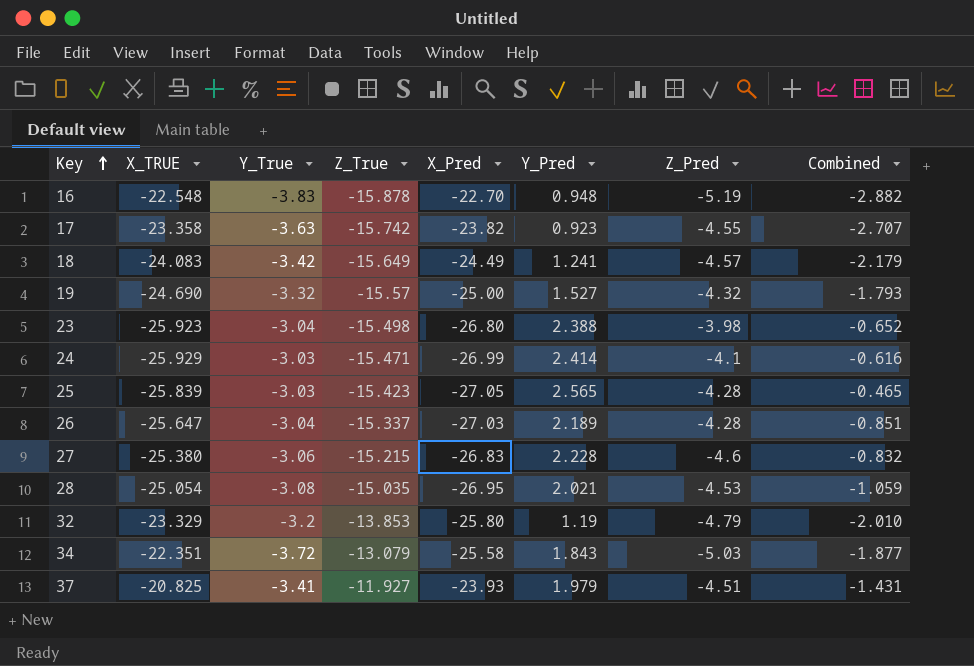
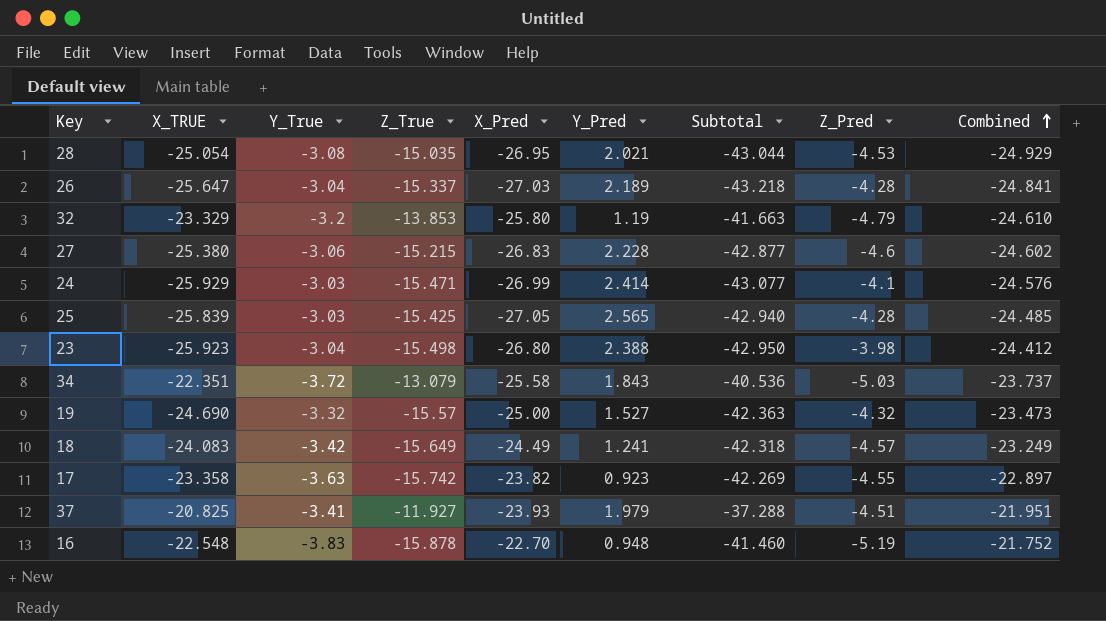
row order: Key ascending -> Combined ascending
column Subtotal | formula: none -> [Y_True] + [Z_True] + [X_Pred] + [Y_Pred]
column Combined | formula: [Y_True] + [Y_Pred] -> [X_Pred] + [Y_Pred]
25 | Z_True: -15.423 -> -15.425

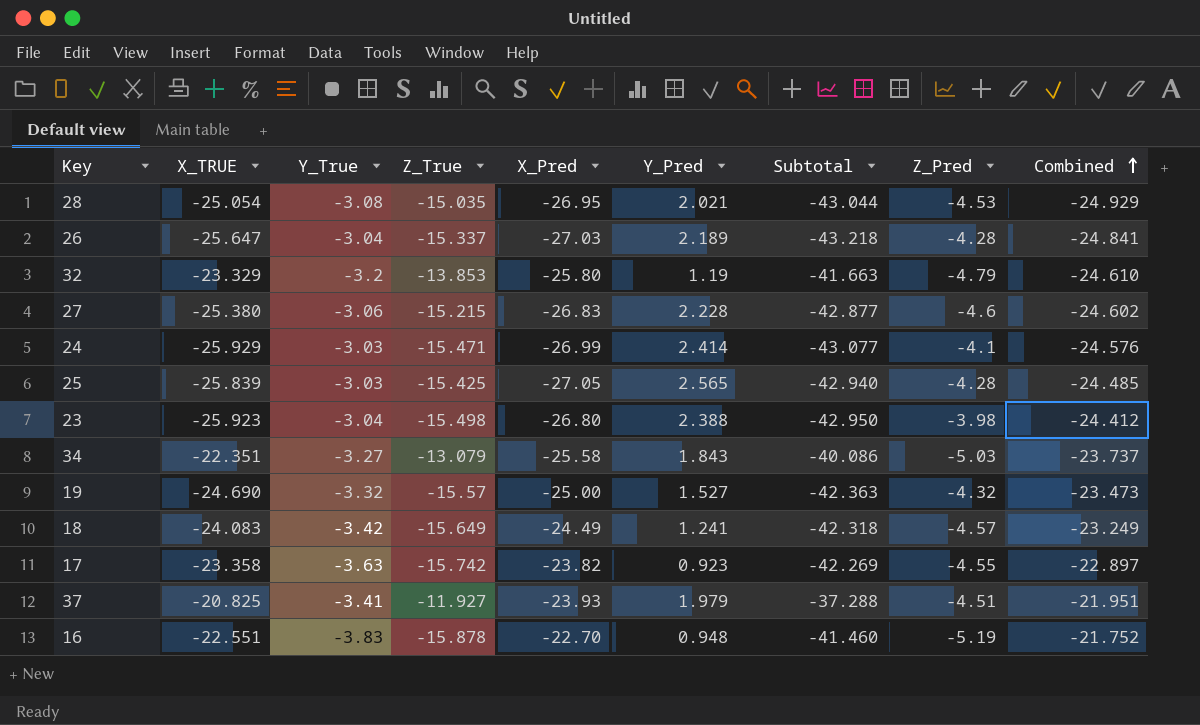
34 | Y_True: -3.72 -> -3.27
34 | Subtotal: -40.536 -> -40.086
16 | X_TRUE: -22.548 -> -22.551

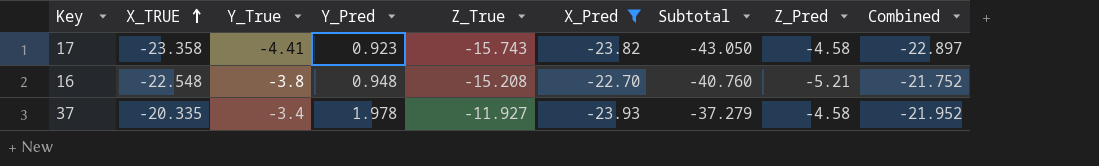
filter: none -> X_Pred >= -23.93
row order: Combined ascending -> X_TRUE ascending
column Y_Pred | position: 6 -> 4
17 | Y_True: -3.63 -> -4.41
17 | Z_True: -15.742 -> -15.743
17 | Subtotal: -42.269 -> -43.050
17 | Z_Pred: -4.55 -> -4.58
16 | X_TRUE: -22.551 -> -22.548
16 | Y_True: -3.83 -> -3.8
16 | Z_True: -15.878 -> -15.208
16 | Subtotal: -41.460 -> -40.760
16 | Z_Pred: -5.19 -> -5.21
37 | X_TRUE: -20.825 -> -20.335
37 | Y_True: -3.41 -> -3.4
37 | Y_Pred: 1.979 -> 1.978
37 | Subtotal: -37.288 -> -37.279
37 | Z_Pred: -4.51 -> -4.58
37 | Combined: -21.951 -> -21.952

